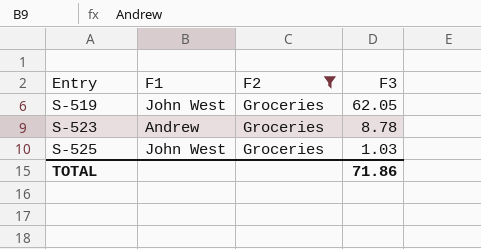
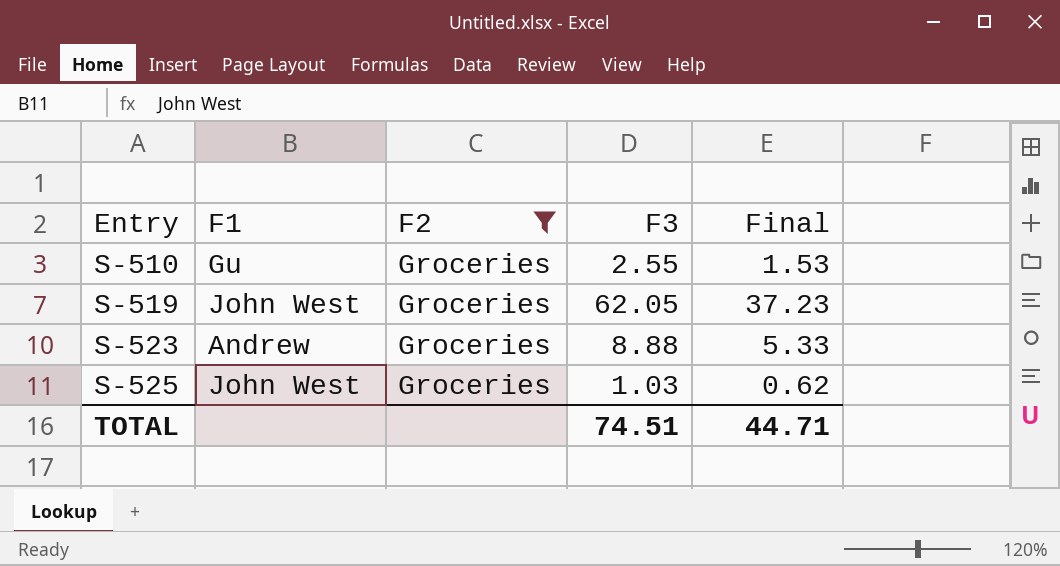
column Final | formula: none -> [F3] * 0.6
row S-510: none -> Gu | Groceries | 2.55 | 1.53
S-523 | F3: 8.78 -> 8.88
TOTAL | F3: 71.86 -> 74.51

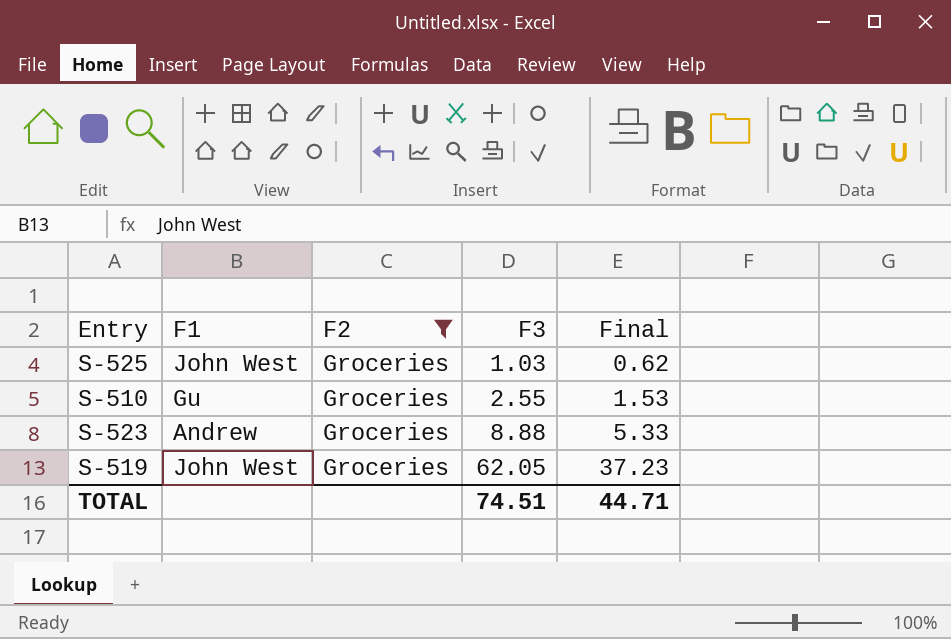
row order: Entry ascending -> F3 ascending

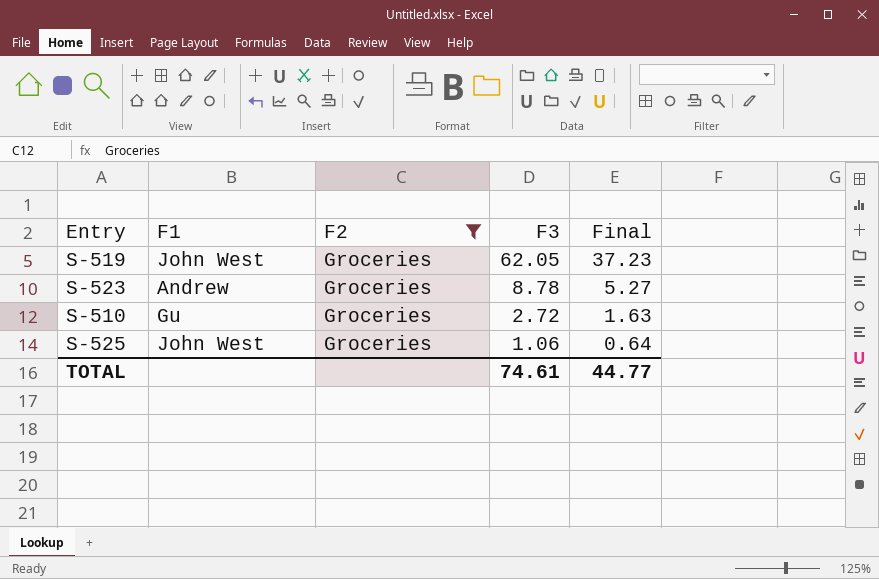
row order: F3 ascending -> F3 descending
S-523 | F3: 8.88 -> 8.78
S-523 | Final: 5.33 -> 5.27
S-510 | F3: 2.55 -> 2.72
S-510 | Final: 1.53 -> 1.63
S-525 | F3: 1.03 -> 1.06
S-525 | Final: 0.62 -> 0.64
TOTAL | F3: 74.51 -> 74.61
TOTAL | Final: 44.71 -> 44.77

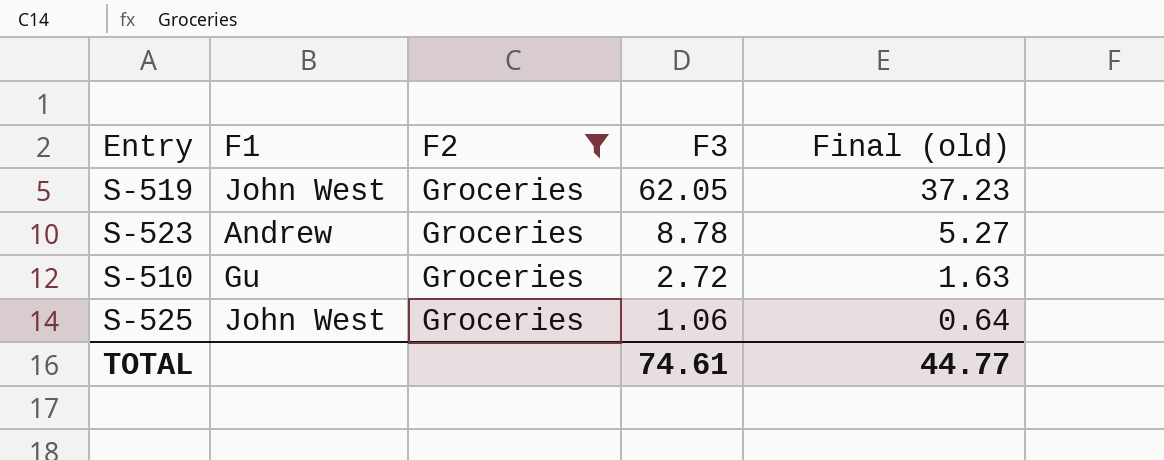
column name: Final -> Final (old)

